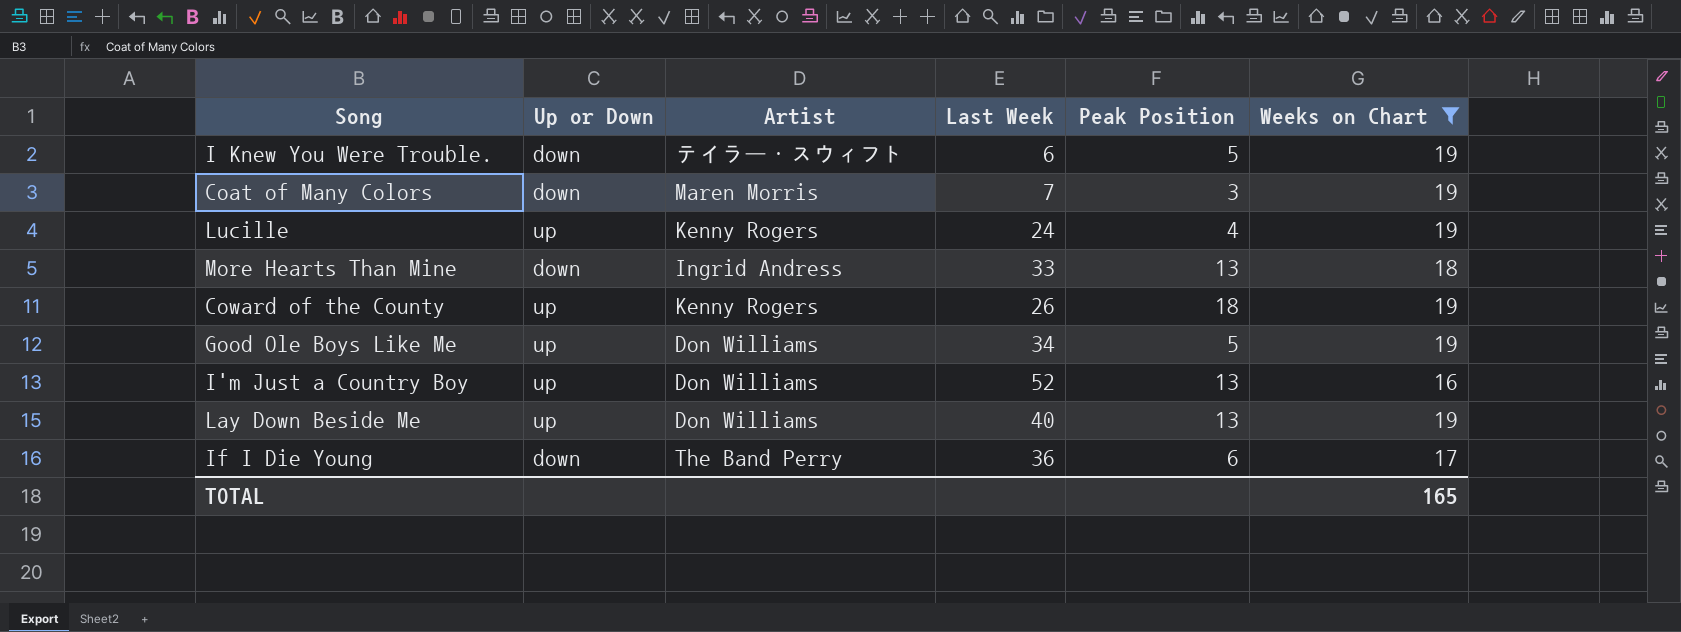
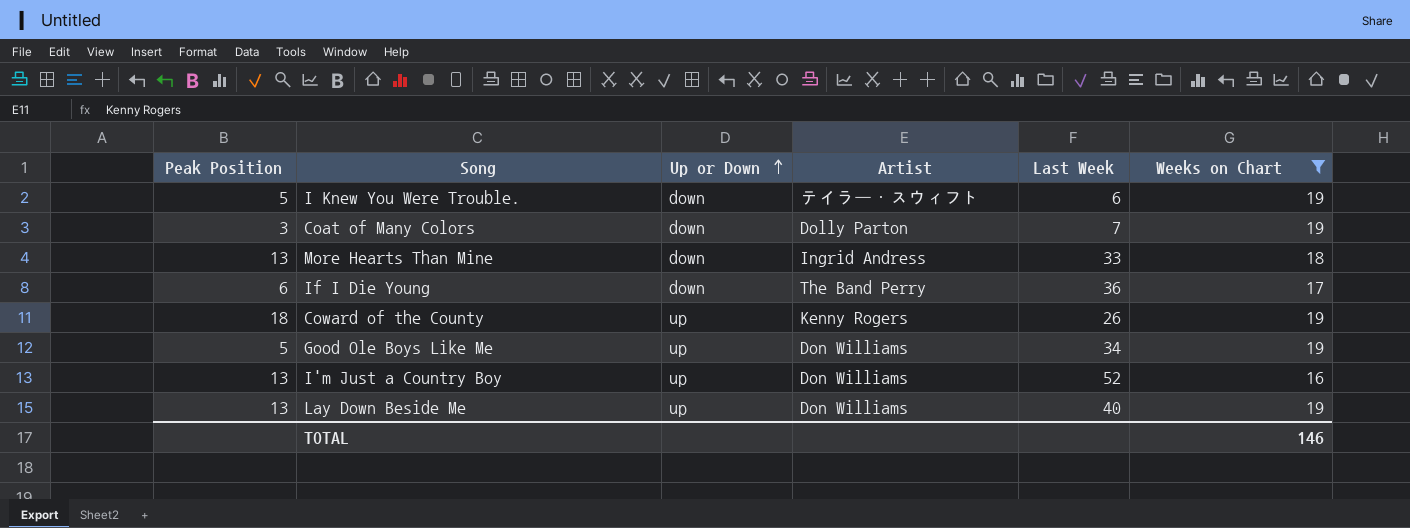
row order: none -> Up or Down ascending
column Peak Position | position: 5 -> 1
row Lucille: up | Kenny Rogers | 24 | 4 | 19 -> none
Coat of Many Colors | Artist: Maren Morris -> Dolly Parton
TOTAL | Weeks on Chart: 165 -> 146

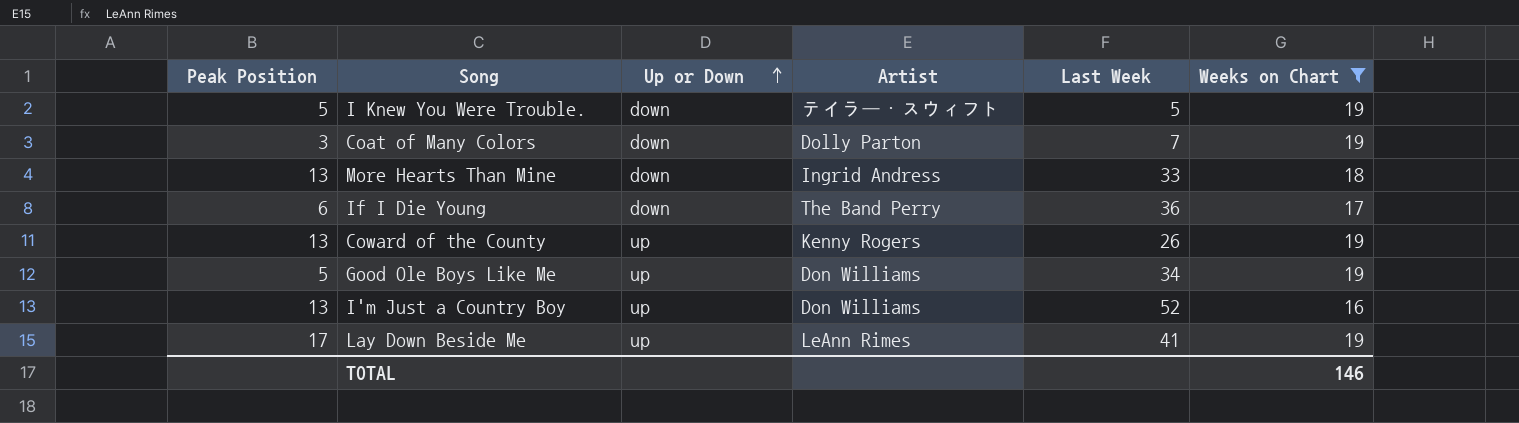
I Knew You Were Trouble. | Last Week: 6 -> 5
Coward of the County | Peak Position: 18 -> 13
Lay Down Beside Me | Peak Position: 13 -> 17
Lay Down Beside Me | Artist: Don Williams -> LeAnn Rimes
Lay Down Beside Me | Last Week: 40 -> 41

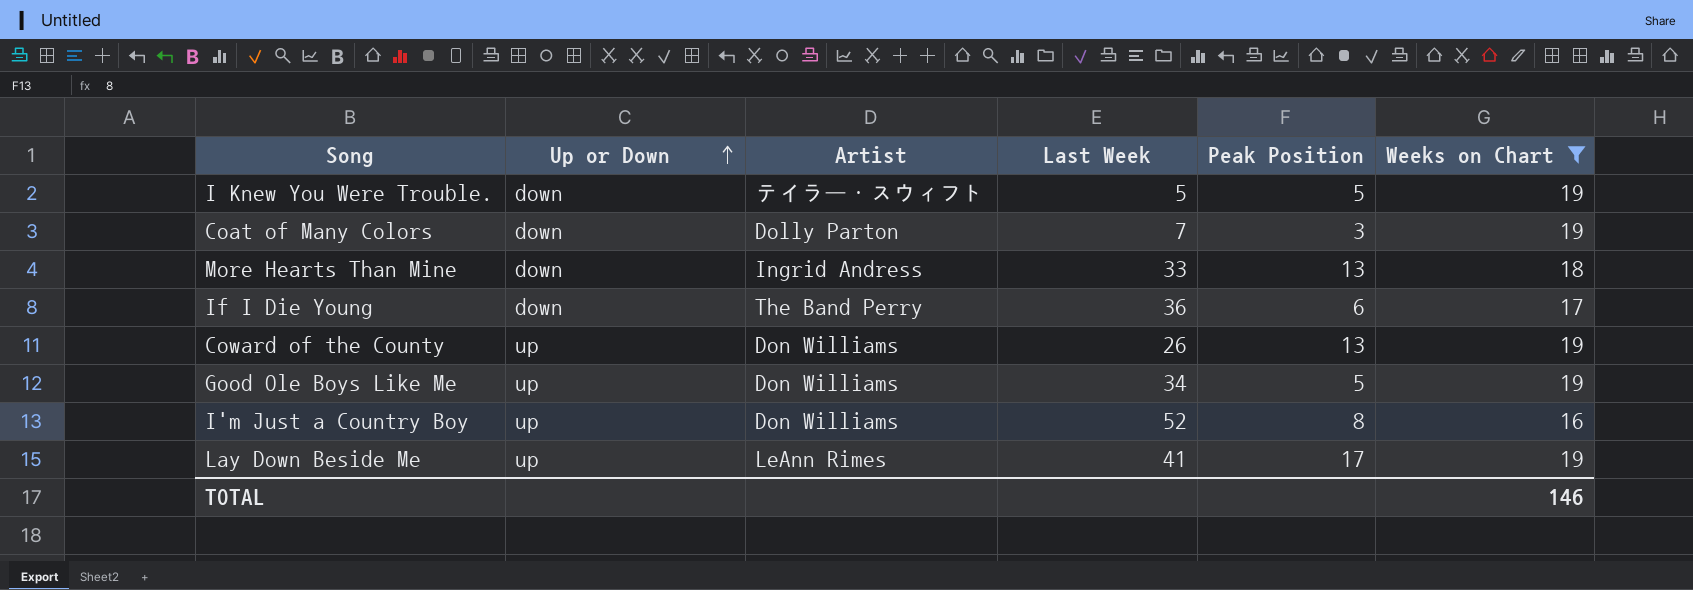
column Peak Position | position: 1 -> 5
Coward of the County | Artist: Kenny Rogers -> Don Williams
I'm Just a Country Boy | Peak Position: 13 -> 8

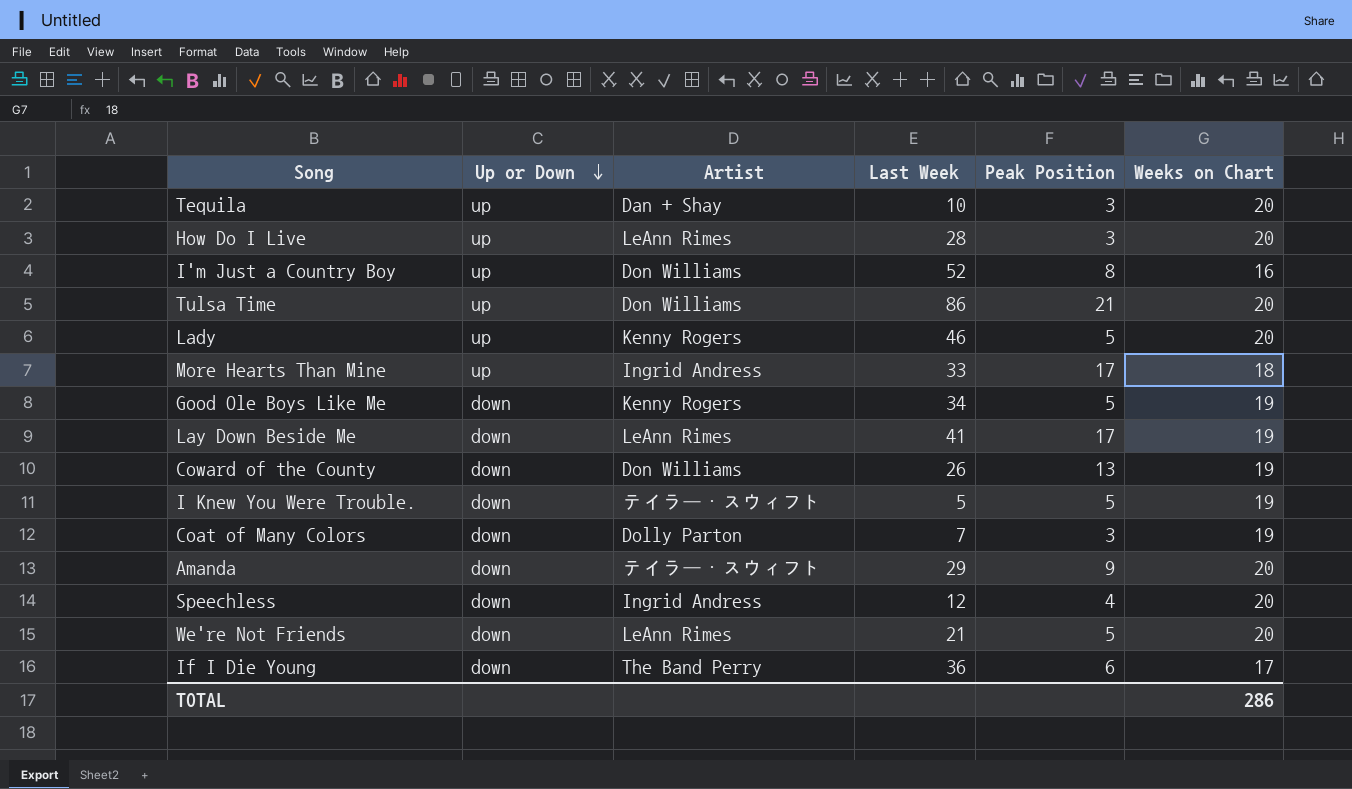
filter: Weeks on Chart != 20 -> none
row order: Up or Down ascending -> Up or Down descending
More Hearts Than Mine | Up or Down: down -> up
More Hearts Than Mine | Peak Position: 13 -> 17
Good Ole Boys Like Me | Up or Down: up -> down
Good Ole Boys Like Me | Artist: Don Williams -> Kenny Rogers
Lay Down Beside Me | Up or Down: up -> down
Coward of the County | Up or Down: up -> down
TOTAL | Weeks on Chart: 146 -> 286

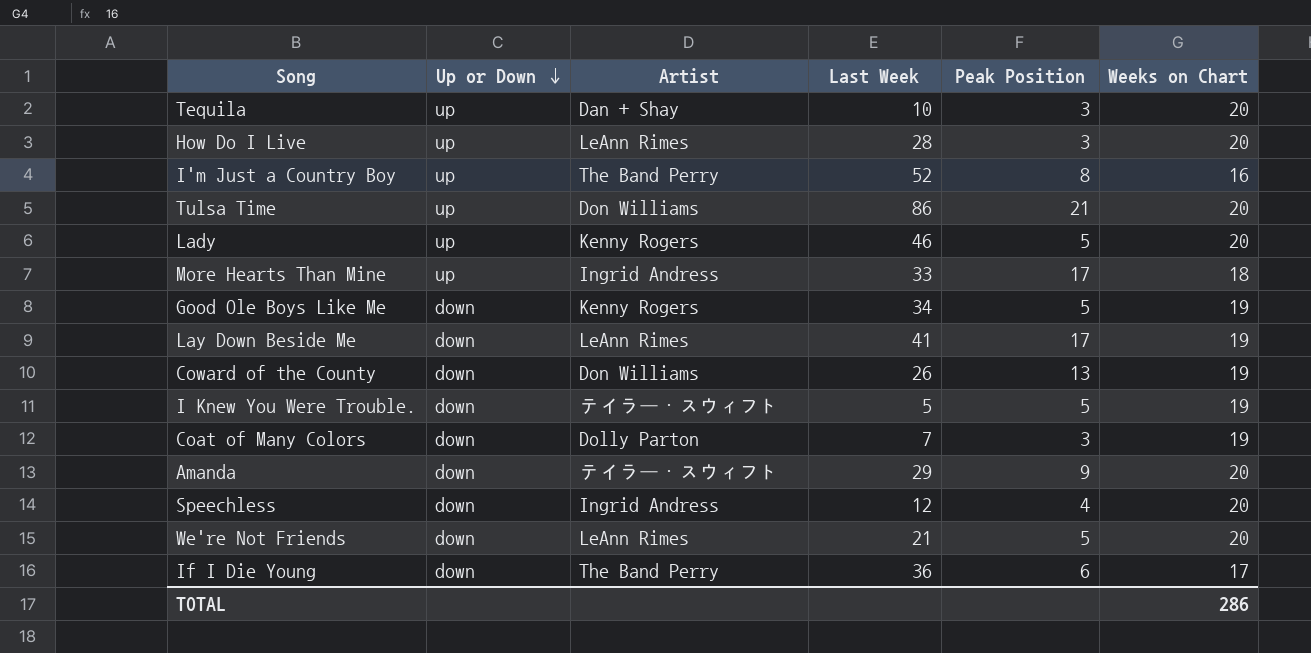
I'm Just a Country Boy | Artist: Don Williams -> The Band Perry

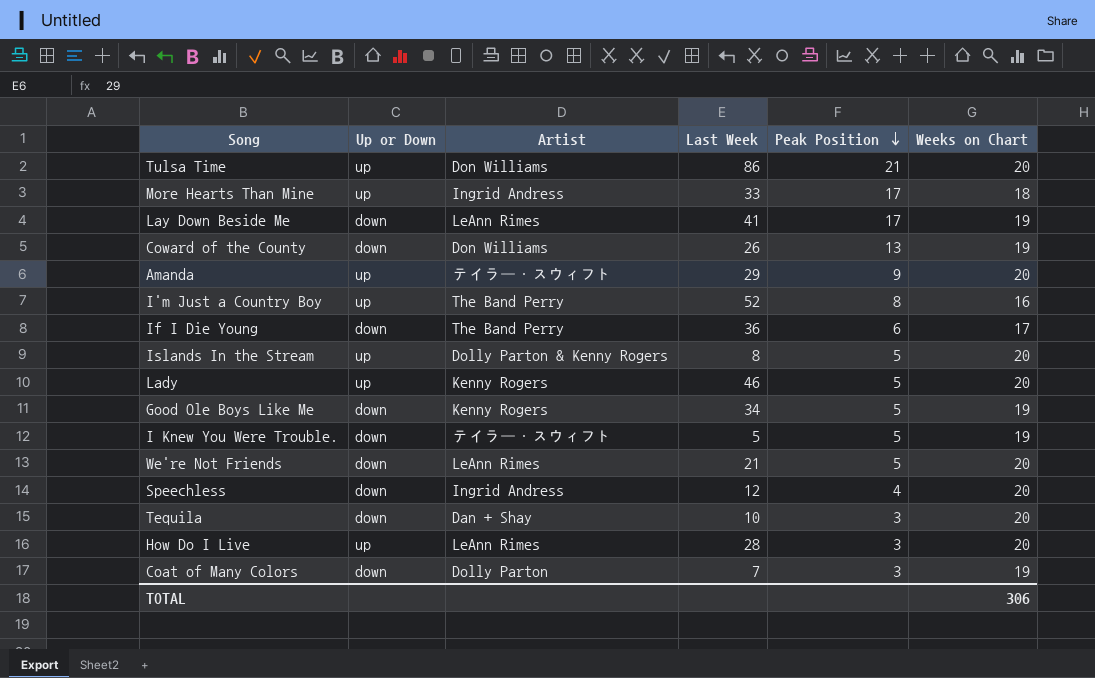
row order: Up or Down descending -> Peak Position descending
Amanda | Up or Down: down -> up
row Islands In the Stream: none -> up | Dolly Parton & Kenny Rogers | 8 | 5 | 20
Tequila | Up or Down: up -> down
TOTAL | Weeks on Chart: 286 -> 306

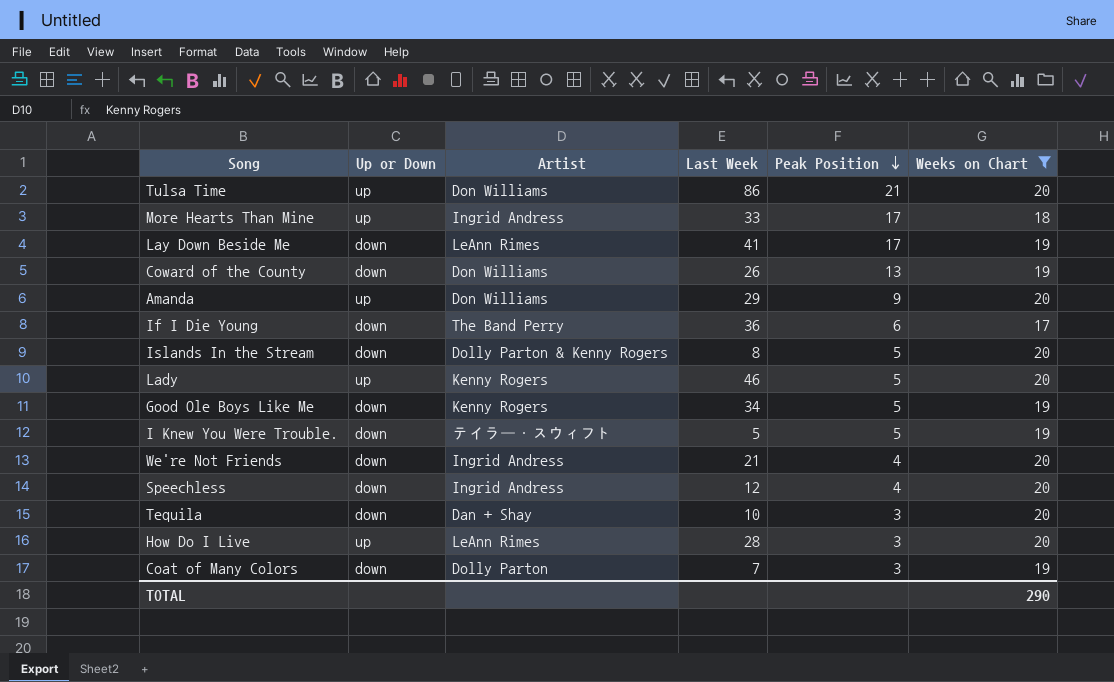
filter: none -> Weeks on Chart != 16
Amanda | Artist: テイラー・スウィフト -> Don Williams
Islands In the Stream | Up or Down: up -> down
We're Not Friends | Artist: LeAnn Rimes -> Ingrid Andress
We're Not Friends | Peak Position: 5 -> 4
TOTAL | Weeks on Chart: 306 -> 290

